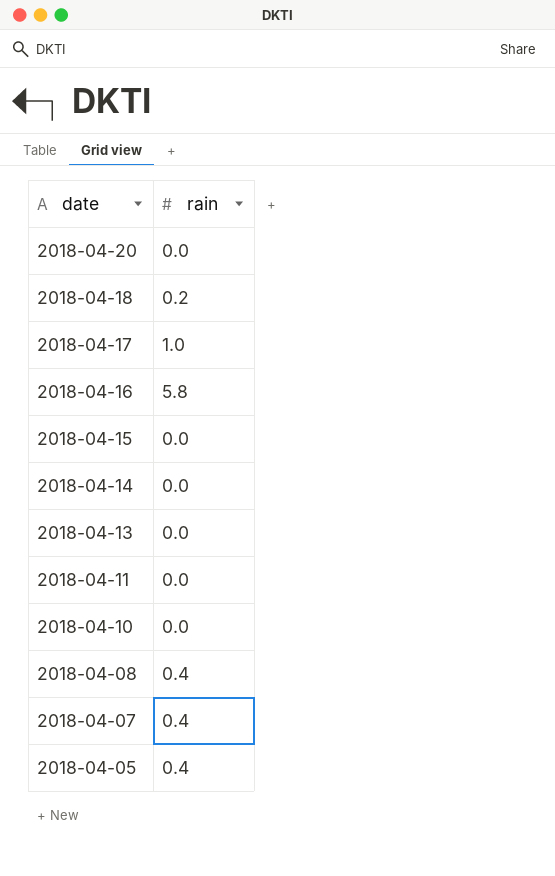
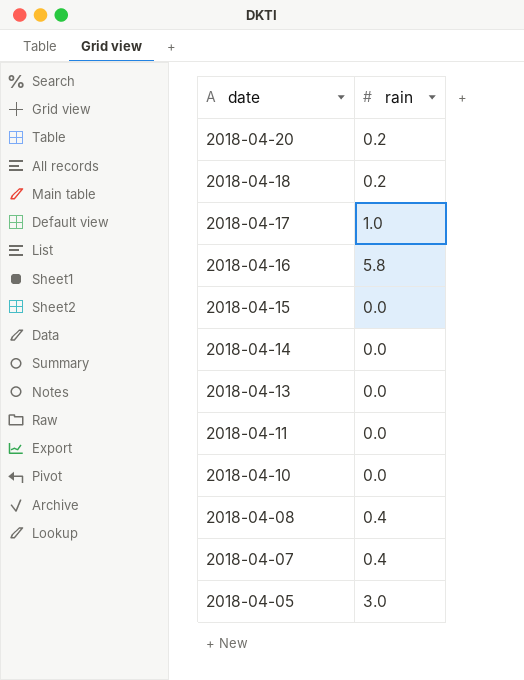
2018-04-20 | rain: 0.0 -> 0.2
2018-04-05 | rain: 0.4 -> 3.0

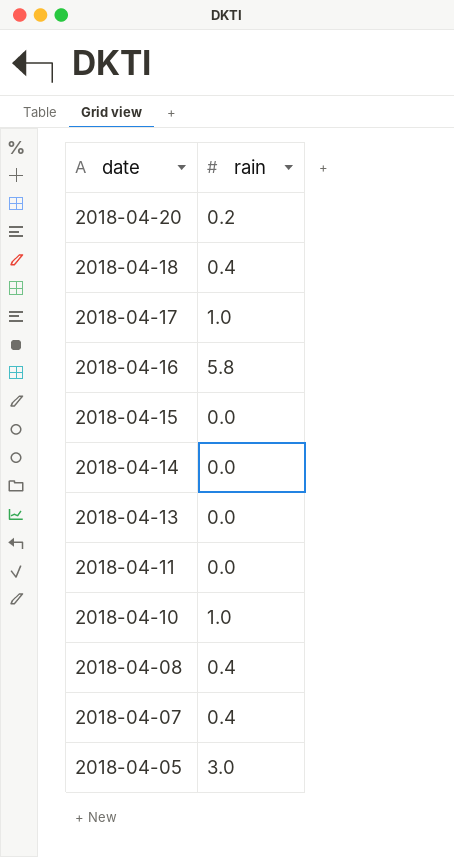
2018-04-18 | rain: 0.2 -> 0.4
2018-04-10 | rain: 0.0 -> 1.0

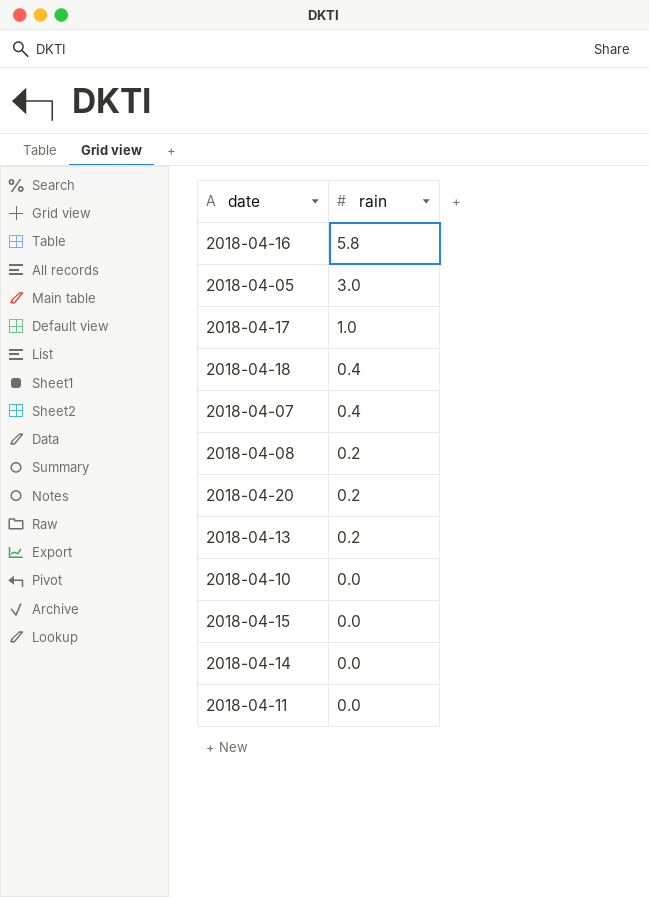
row order: date descending -> rain descending
2018-04-08 | rain: 0.4 -> 0.2
2018-04-13 | rain: 0.0 -> 0.2
2018-04-10 | rain: 1.0 -> 0.0

